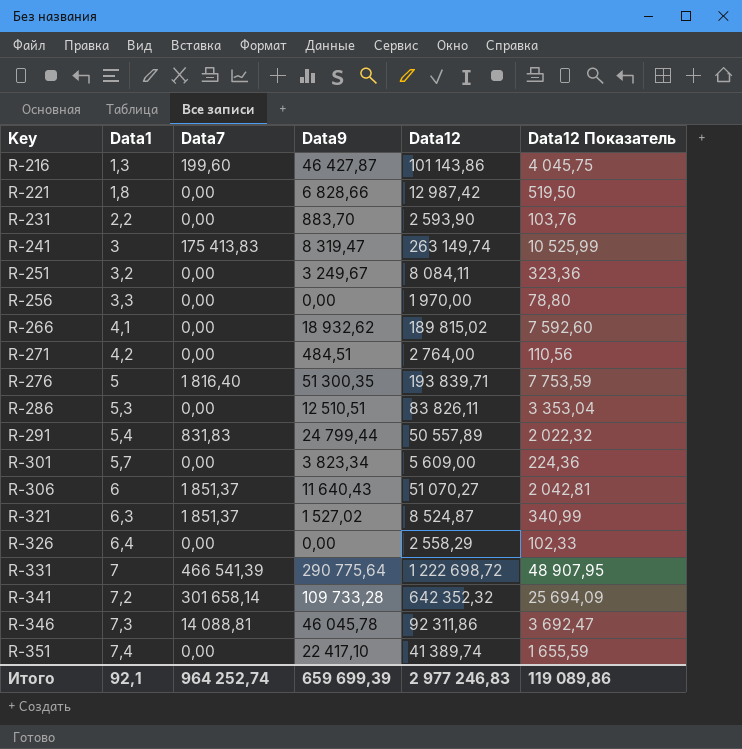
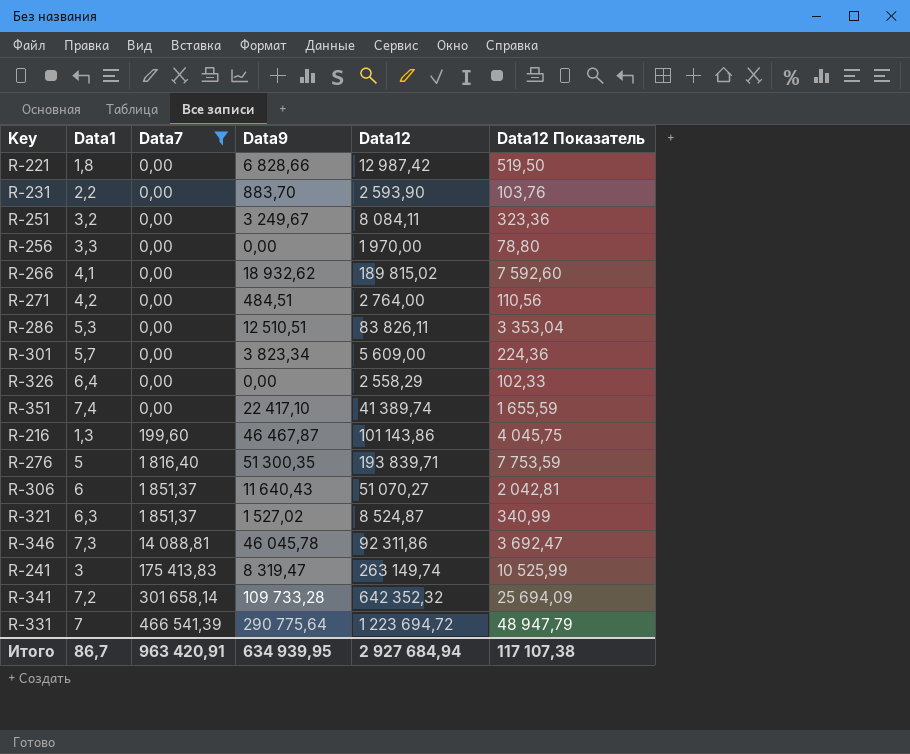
filter: none -> Data7 != 831,83
row order: Key ascending -> Data7 ascending
R-216 | Data9: 46 427,87 -> 46 467,87
R-331 | Data12: 1 222 698,72 -> 1 223 694,72
R-331 | Data12 Показатель: 48 907,95 -> 48 947,79
Итого | Data1: 92,1 -> 86,7
Итого | Data7: 964 252,74 -> 963 420,91
Итого | Data9: 659 699,39 -> 634 939,95
Итого | Data12: 2 977 246,83 -> 2 927 684,94
Итого | Data12 Показатель: 119 089,86 -> 117 107,38

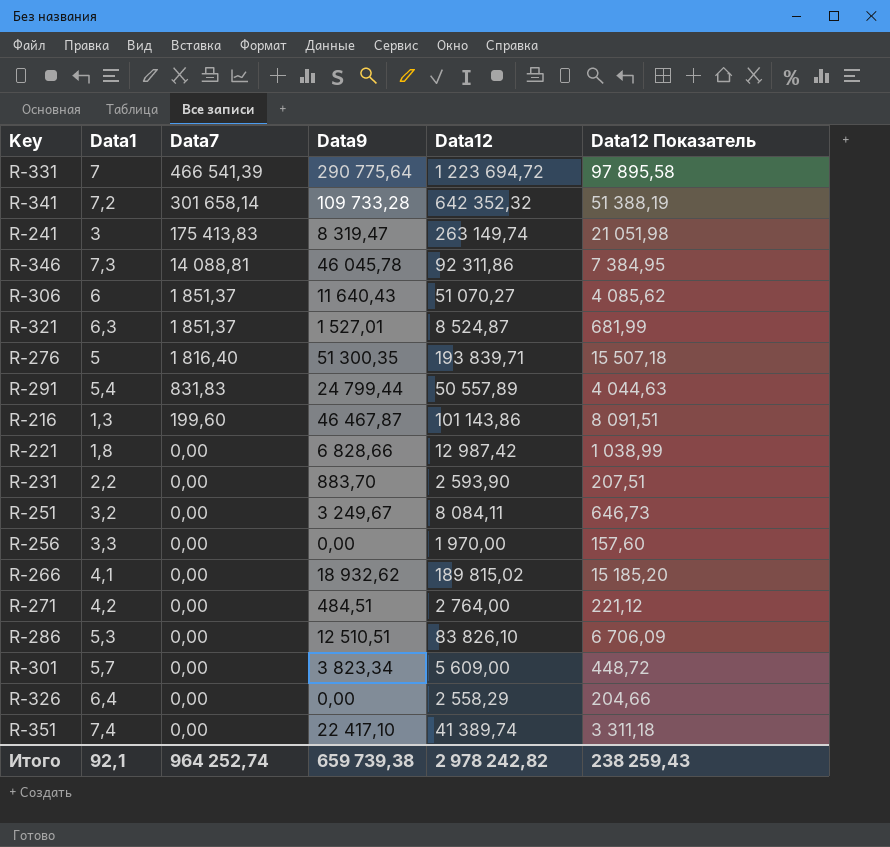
filter: Data7 != 831,83 -> none
row order: Data7 ascending -> Data7 descending
column Data12 Показатель | formula: [Data12] * 0,04 -> [Data12] * 0,08
R-321 | Data9: 1 527,02 -> 1 527,01
R-286 | Data12: 83 826,11 -> 83 826,10
Итого | Data1: 86,7 -> 92,1
Итого | Data7: 963 420,91 -> 964 252,74
Итого | Data9: 634 939,95 -> 659 739,38
Итого | Data12: 2 927 684,94 -> 2 978 242,82
Итого | Data12 Показатель: 117 107,38 -> 238 259,43

